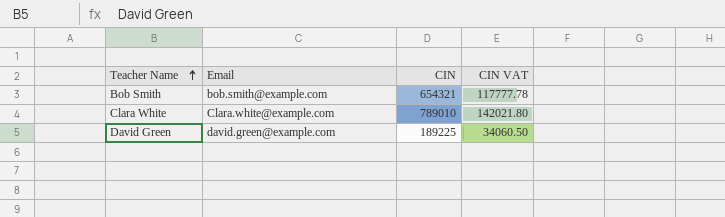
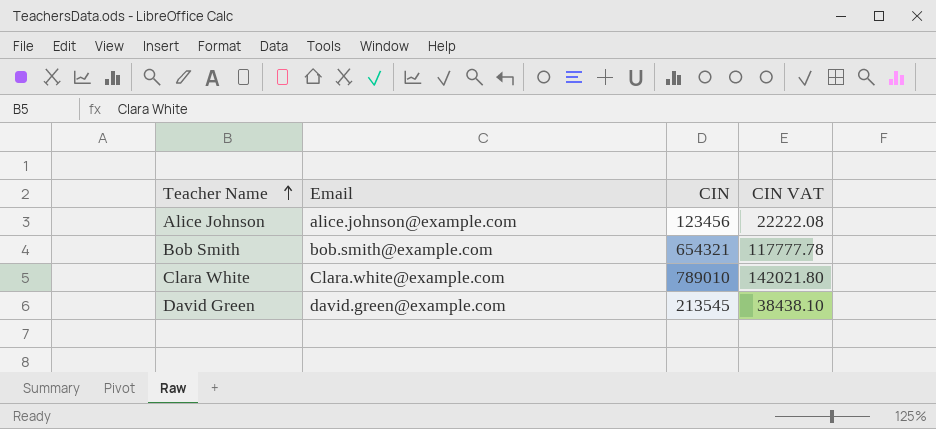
row Alice Johnson: none -> alice.johnson@example.com | 123456 | 22222.08
David Green | CIN: 189225 -> 213545
David Green | CIN VAT: 34060.50 -> 38438.10

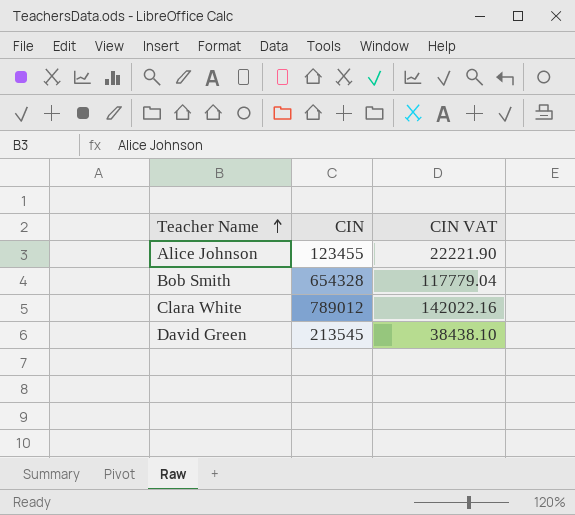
column Email | position: 2 -> none
Alice Johnson | CIN: 123456 -> 123455
Alice Johnson | CIN VAT: 22222.08 -> 22221.90
Bob Smith | CIN: 654321 -> 654328
Bob Smith | CIN VAT: 117777.78 -> 117779.04
Clara White | CIN: 789010 -> 789012
Clara White | CIN VAT: 142021.80 -> 142022.16

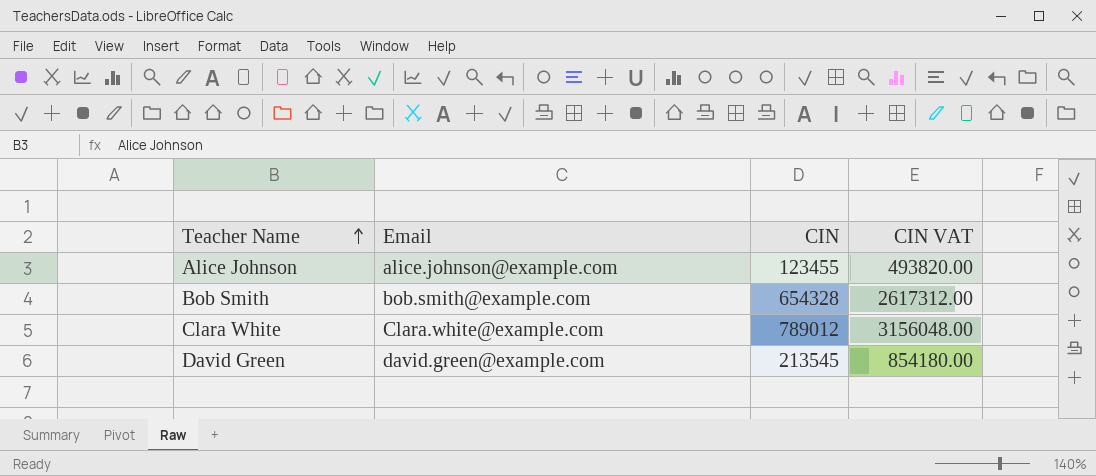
column Email | position: none -> 2
column CIN VAT | formula: [CIN] * 0.18 -> [CIN] * 4

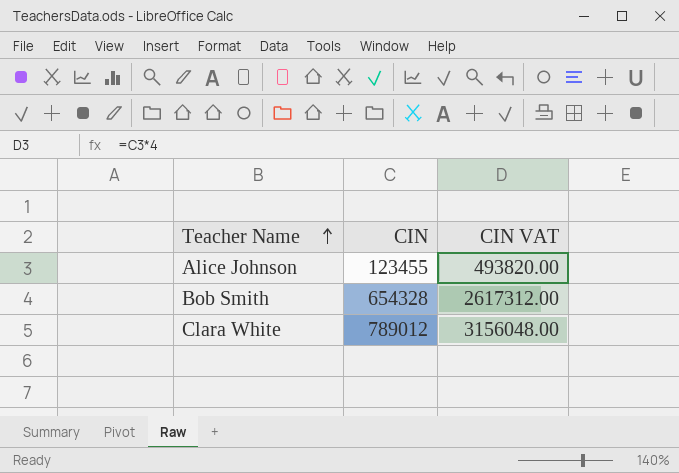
column Email | position: 2 -> none
row David Green: david.green@example.com | 213545 | 854180.00 -> none

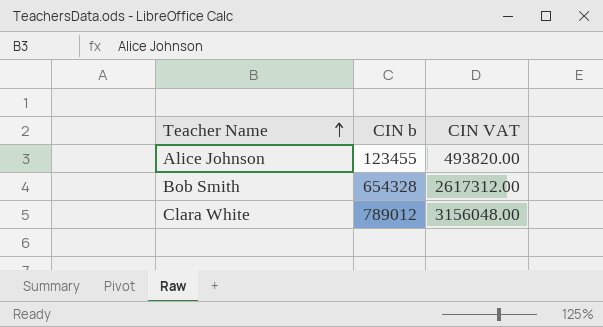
column name: CIN -> CIN b

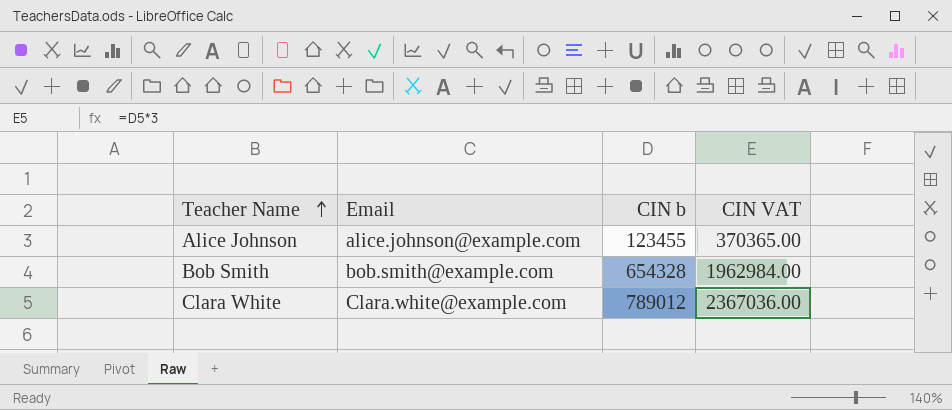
column Email | position: none -> 2
column CIN VAT | formula: [CIN b] * 4 -> [CIN b] * 3

